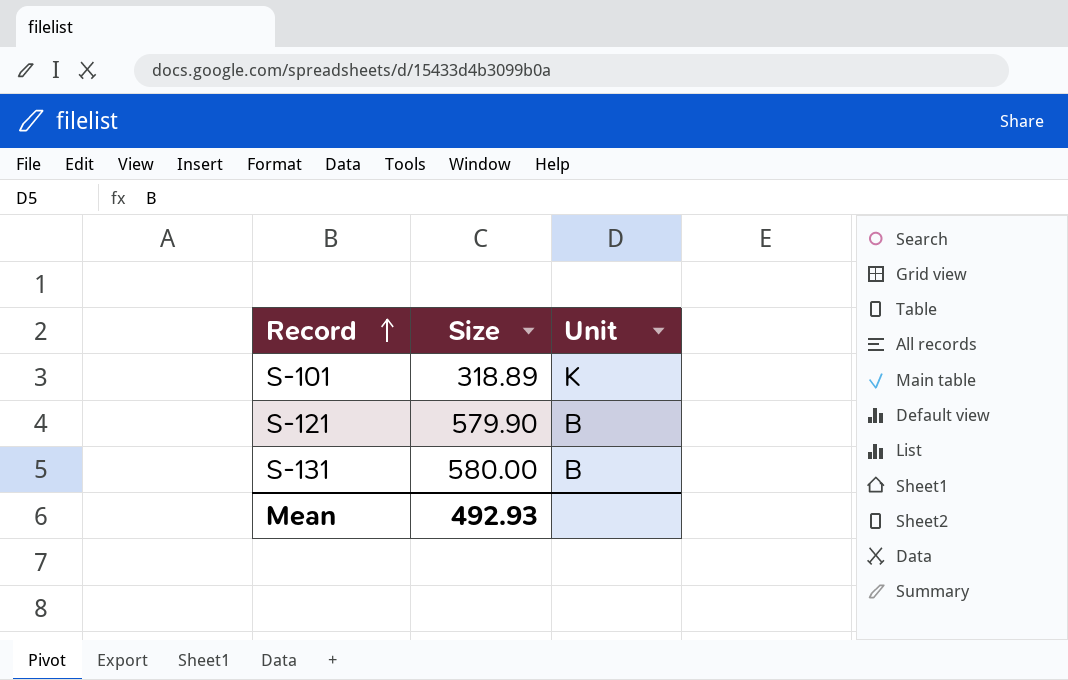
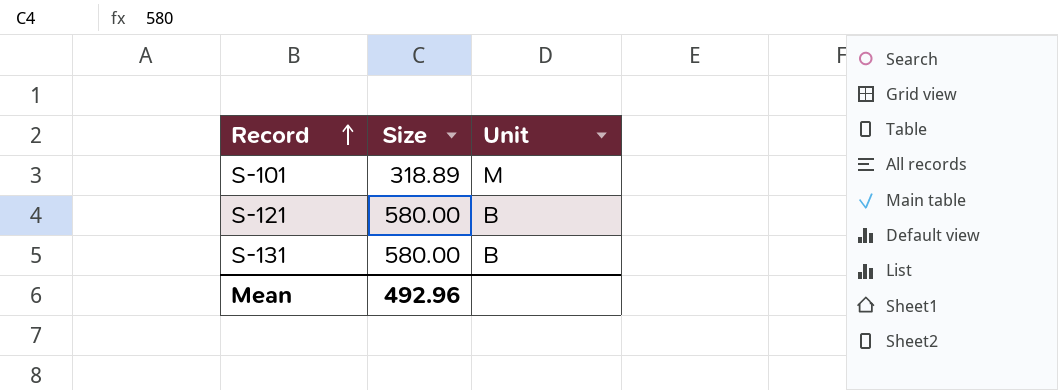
S-101 | Unit: K -> M
S-121 | Size: 579.90 -> 580.00
Mean | Size: 492.93 -> 492.96

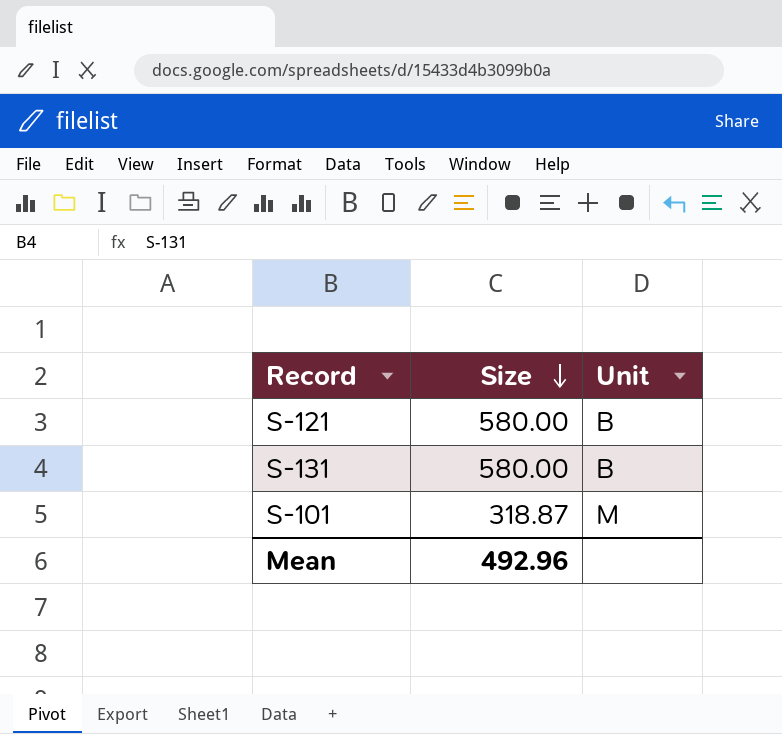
row order: Record ascending -> Size descending
S-101 | Size: 318.89 -> 318.87

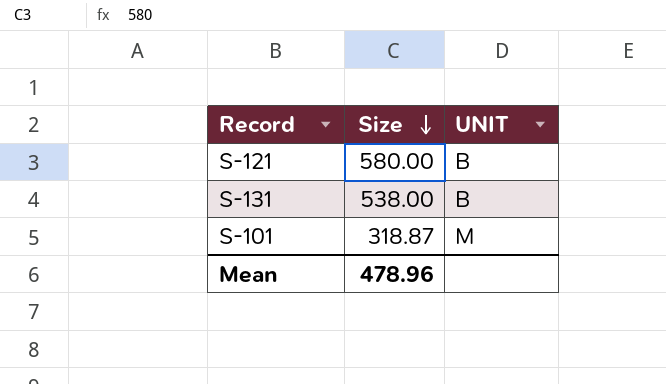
column name: Unit -> UNIT
S-131 | Size: 580.00 -> 538.00
Mean | Size: 492.96 -> 478.96

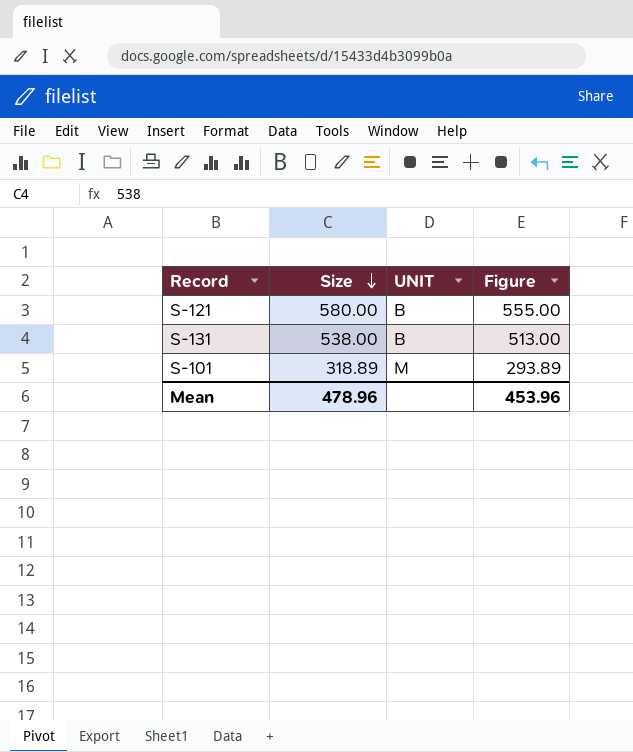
column Figure | formula: none -> [Size] - 25
S-101 | Size: 318.87 -> 318.89

